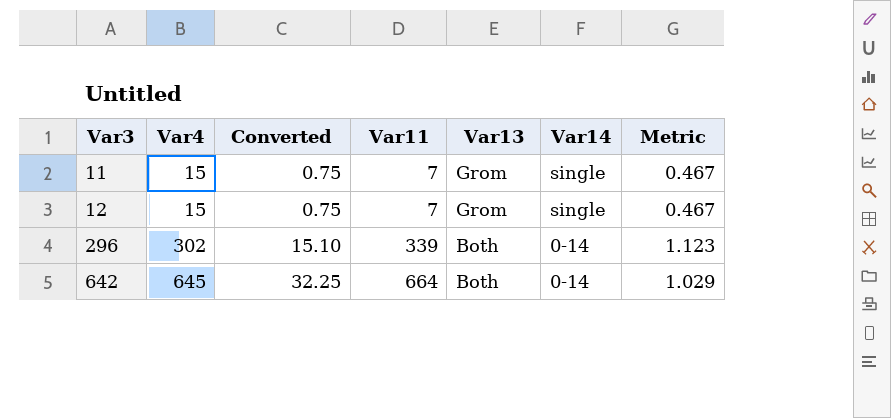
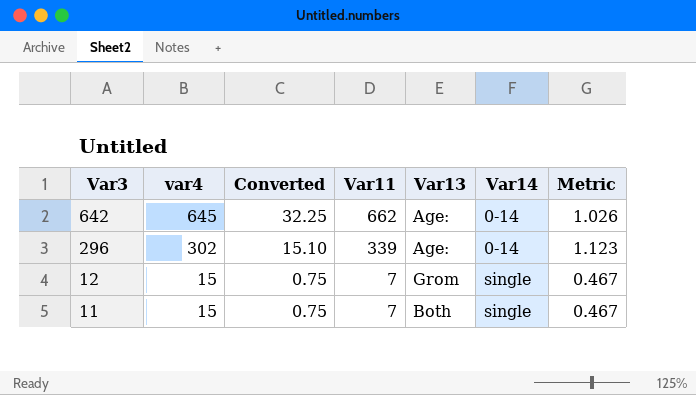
row order: Var3 ascending -> Var3 descending
column name: Var4 -> var4
642 | Var11: 664 -> 662
642 | Var13: Both -> Age:
642 | Metric: 1.029 -> 1.026
296 | Var13: Both -> Age:
11 | Var13: Grom -> Both

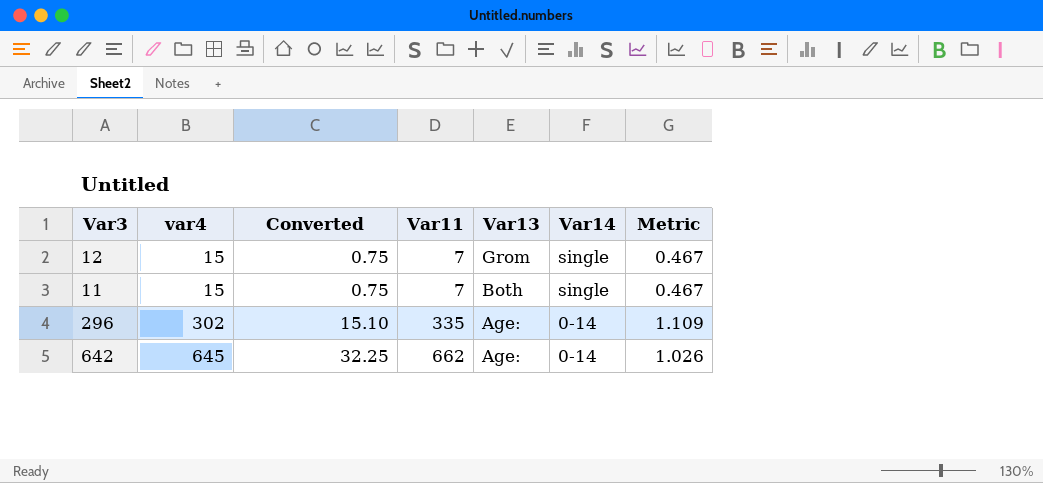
row order: Var3 descending -> var4 ascending
296 | Var11: 339 -> 335
296 | Metric: 1.123 -> 1.109

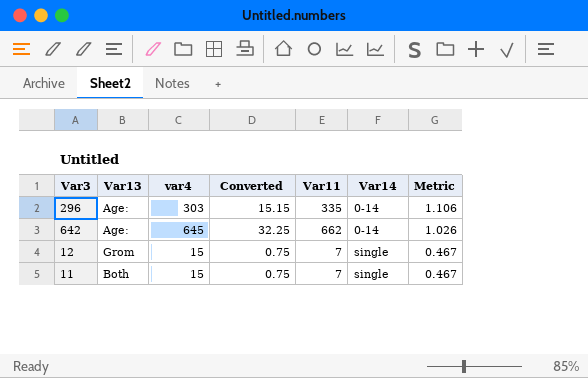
row order: var4 ascending -> Var14 ascending
column Var13 | position: 5 -> 2
296 | var4: 302 -> 303
296 | Converted: 15.10 -> 15.15
296 | Metric: 1.109 -> 1.106

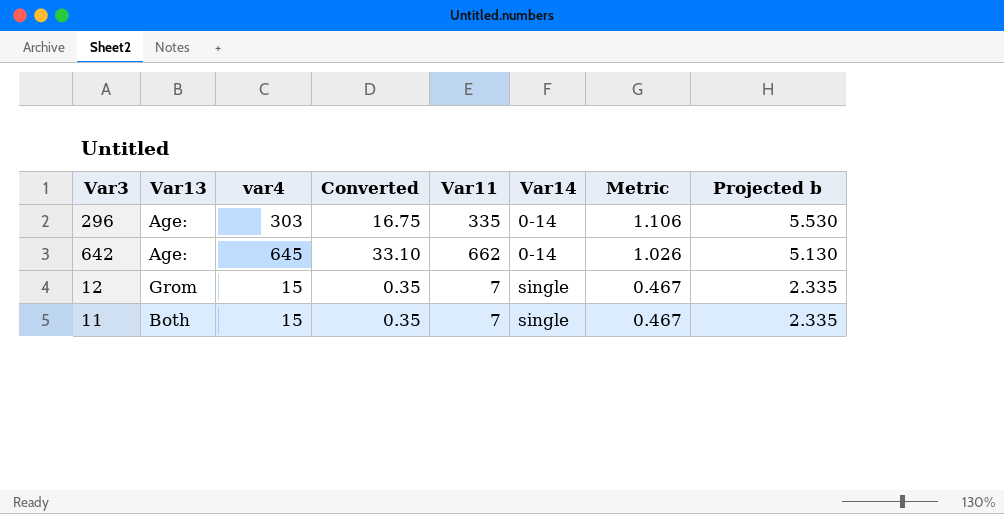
column Converted | formula: [var4] * 0.05 -> [Var11] * 0.05
column Projected b | formula: none -> [Metric] * 5

